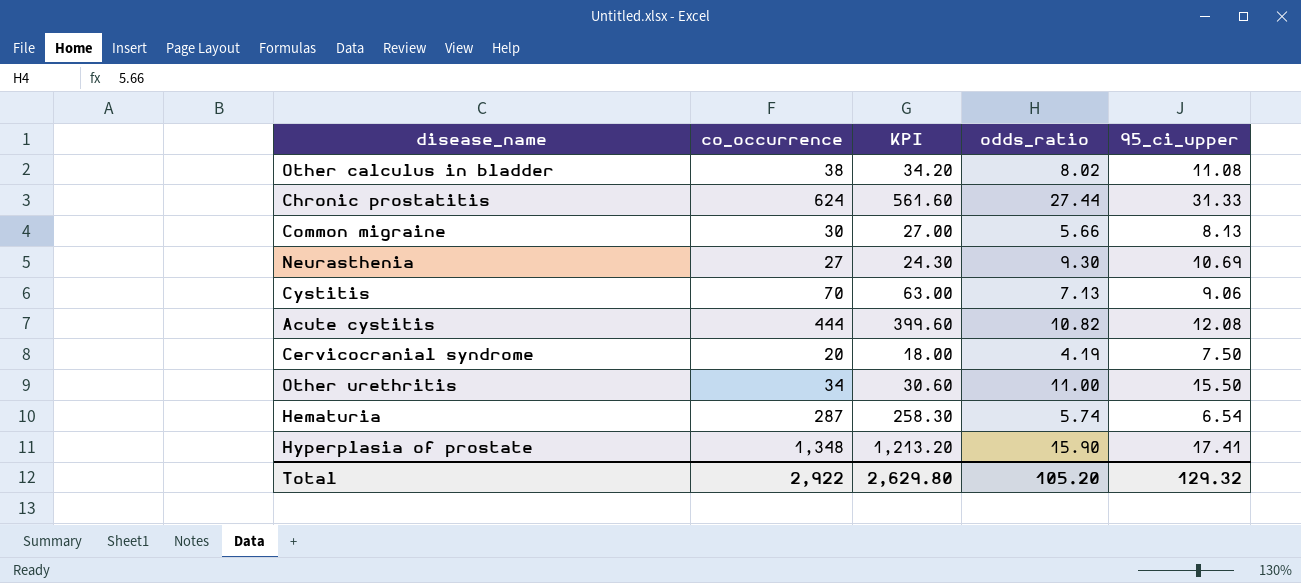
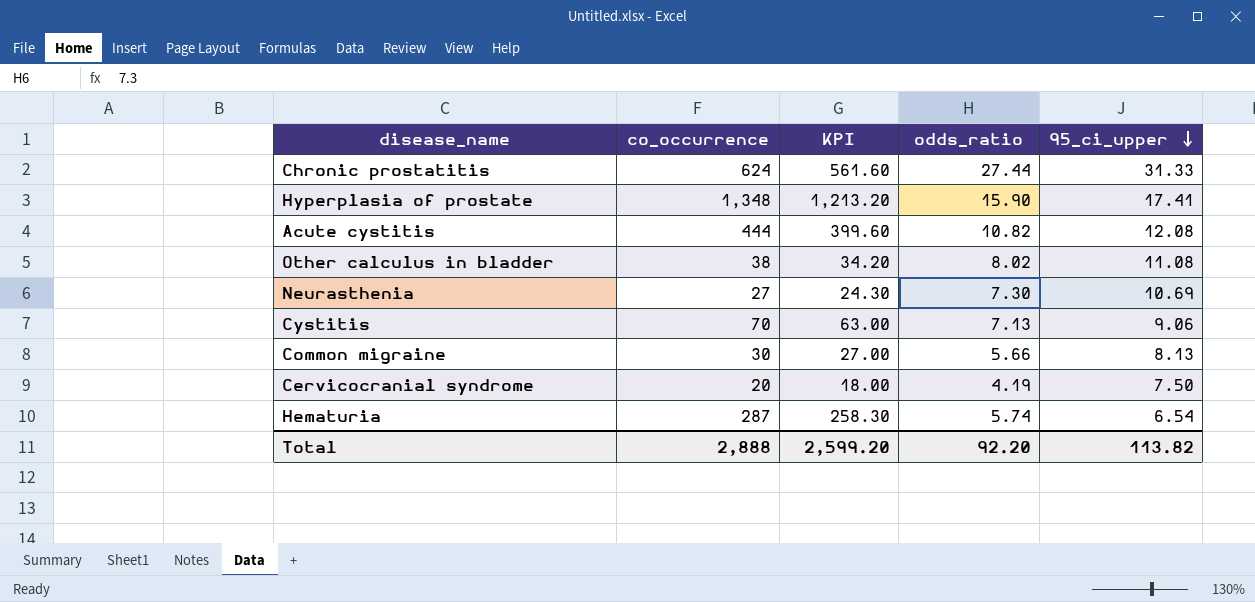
row order: none -> 95_ci_upper descending
row Other urethritis: 34 | 30.60 | 11.00 | 15.50 -> none
Neurasthenia | odds_ratio: 9.30 -> 7.30
Total | co_occurrence: 2,922 -> 2,888
Total | KPI: 2,629.80 -> 2,599.20
Total | odds_ratio: 105.20 -> 92.20
Total | 95_ci_upper: 129.32 -> 113.82

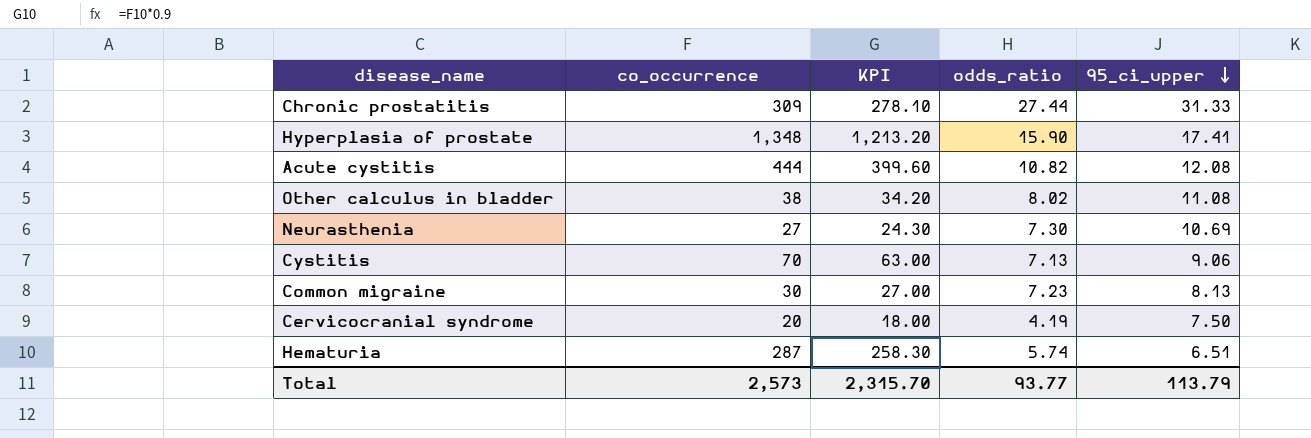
Chronic prostatitis | co_occurrence: 624 -> 309
Chronic prostatitis | KPI: 561.60 -> 278.10
Common migraine | odds_ratio: 5.66 -> 7.23
Hematuria | 95_ci_upper: 6.54 -> 6.51
Total | co_occurrence: 2,888 -> 2,573
Total | KPI: 2,599.20 -> 2,315.70
Total | odds_ratio: 92.20 -> 93.77
Total | 95_ci_upper: 113.82 -> 113.79

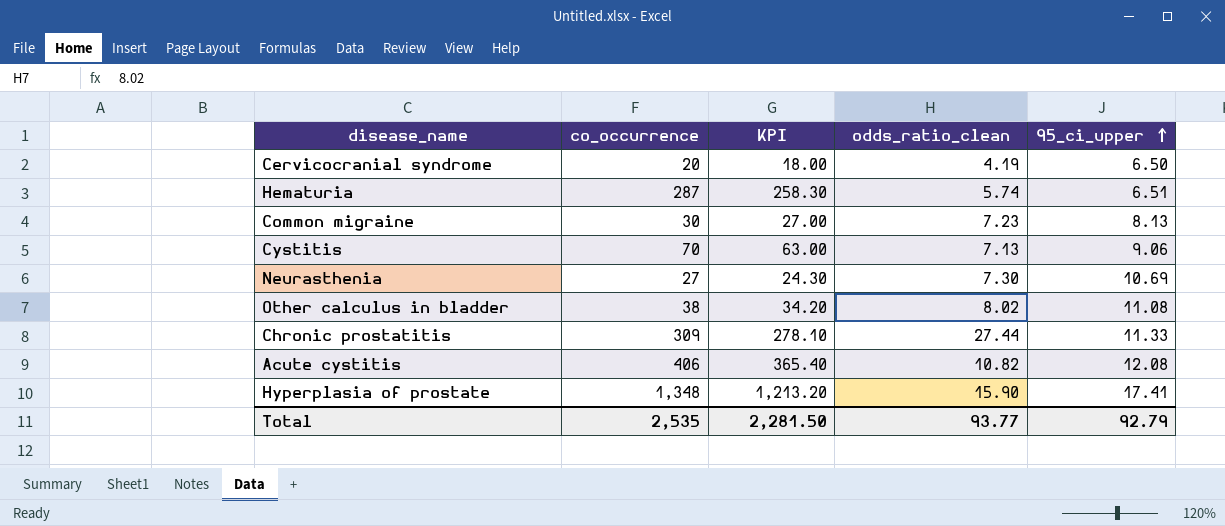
row order: 95_ci_upper descending -> 95_ci_upper ascending
column name: odds_ratio -> odds_ratio_clean
Cervicocranial syndrome | 95_ci_upper: 7.50 -> 6.50
Chronic prostatitis | 95_ci_upper: 31.33 -> 11.33
Acute cystitis | co_occurrence: 444 -> 406
Acute cystitis | KPI: 399.60 -> 365.40
Total | co_occurrence: 2,573 -> 2,535
Total | KPI: 2,315.70 -> 2,281.50
Total | 95_ci_upper: 113.79 -> 92.79

